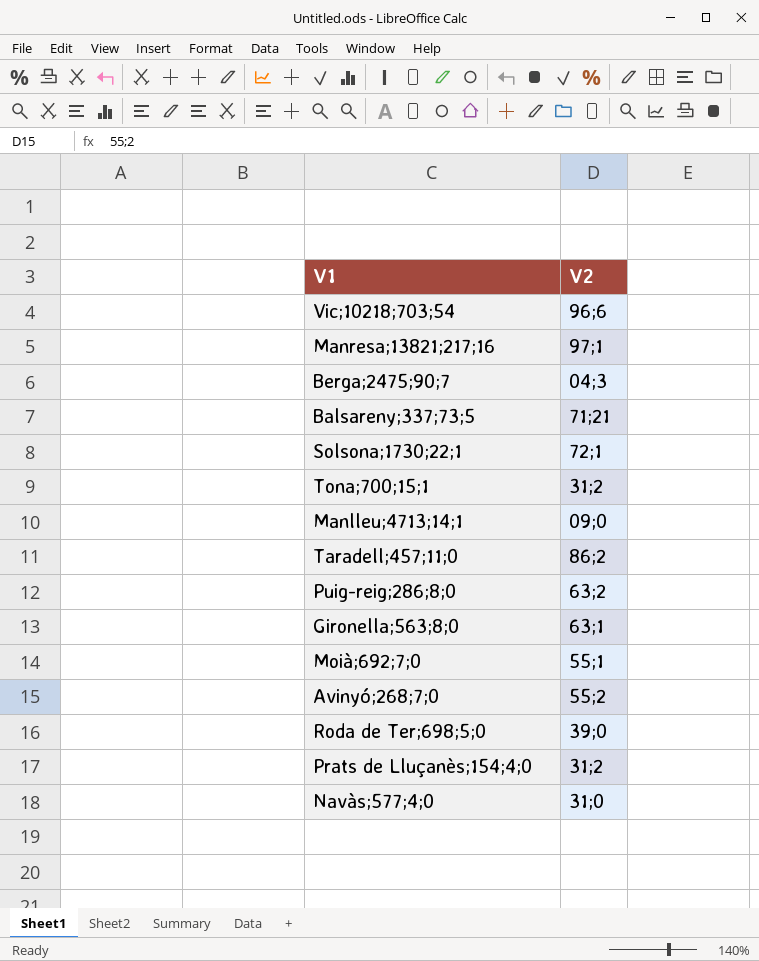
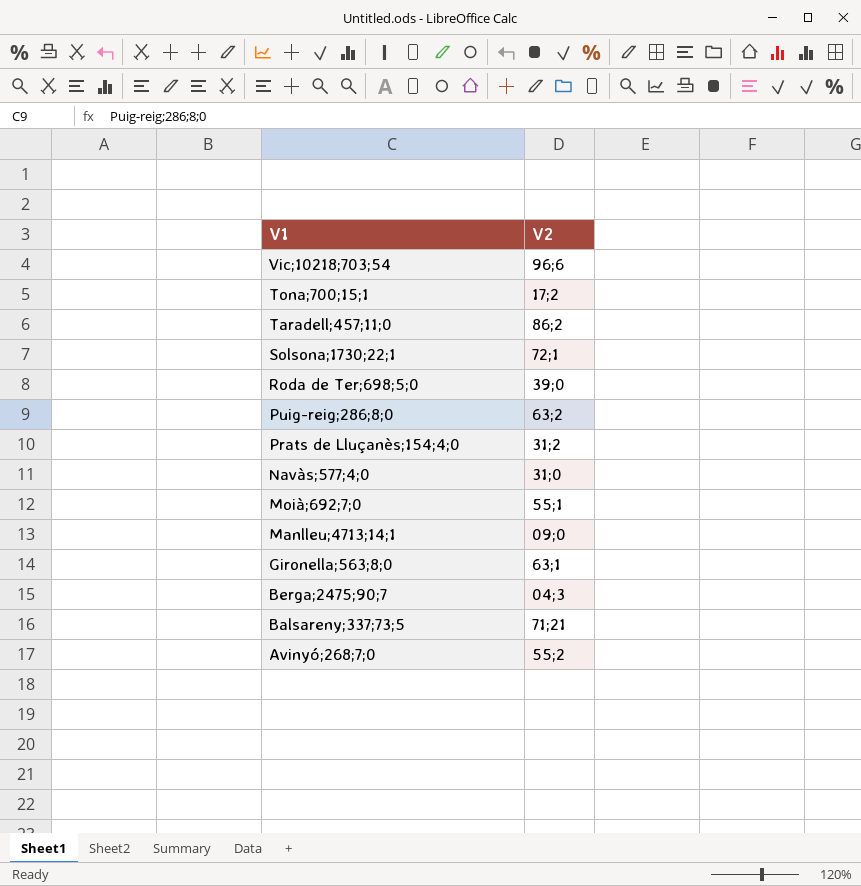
row order: none -> V1 descending
row Manresa;13821;217;16: 97;1 -> none
Tona;700;15;1 | V2: 31;2 -> 17;2

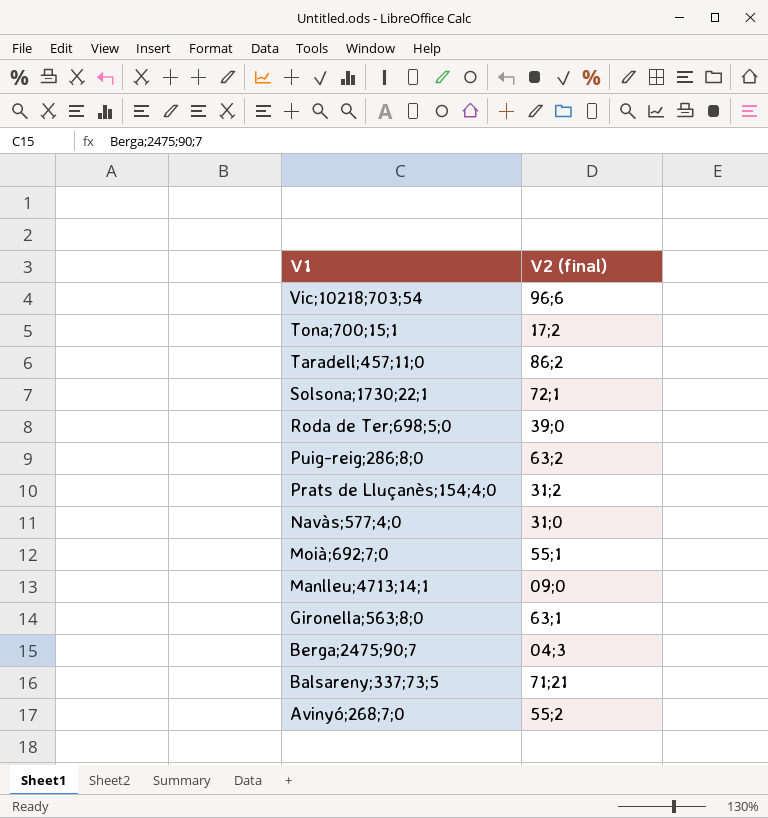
column name: V2 -> V2 (final)

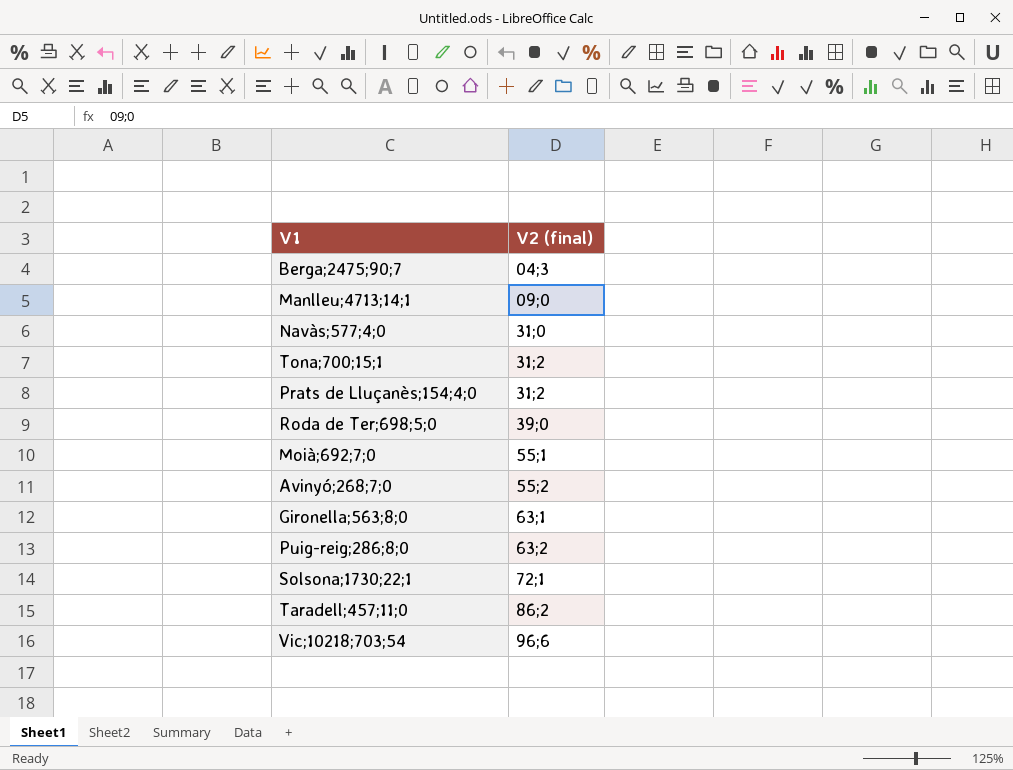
row order: V1 descending -> V2 (final) ascending
row Balsareny;337;73;5: 71;21 -> none
Tona;700;15;1 | V2 (final): 17;2 -> 31;2

